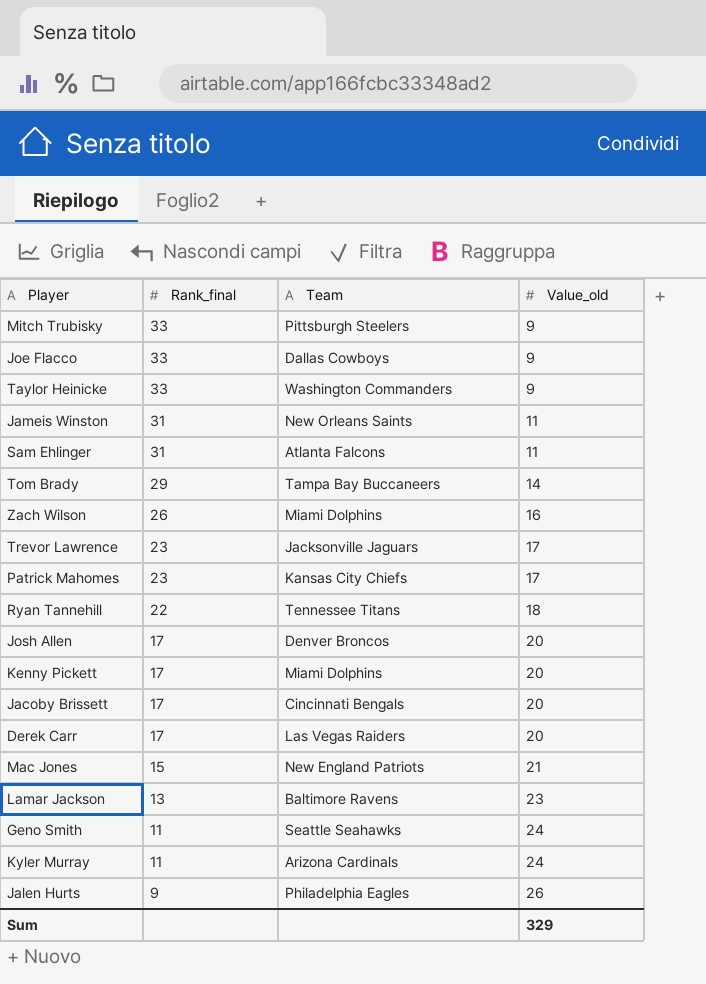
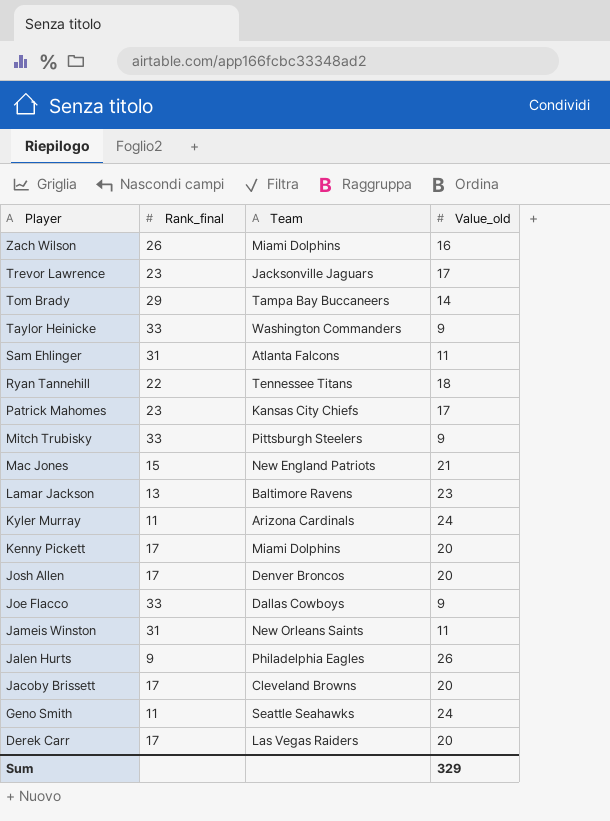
row order: Rank_final descending -> Player descending
Jacoby Brissett | Team: Cincinnati Bengals -> Cleveland Browns

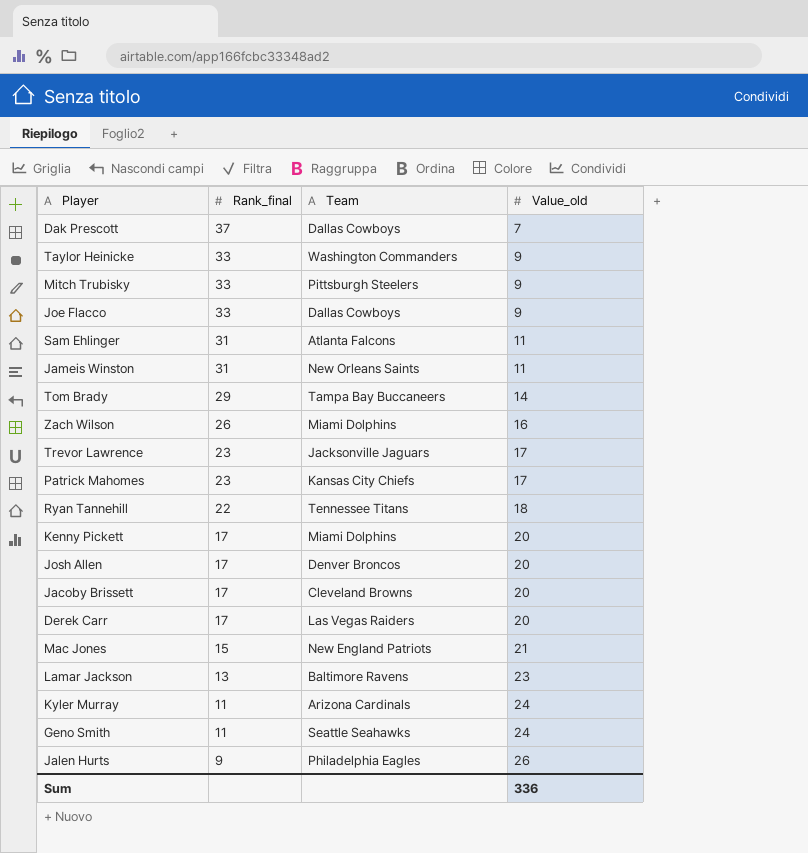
row order: Player descending -> Rank_final descending
row Dak Prescott: none -> 37 | Dallas Cowboys | 7
Sum | Value_old: 329 -> 336

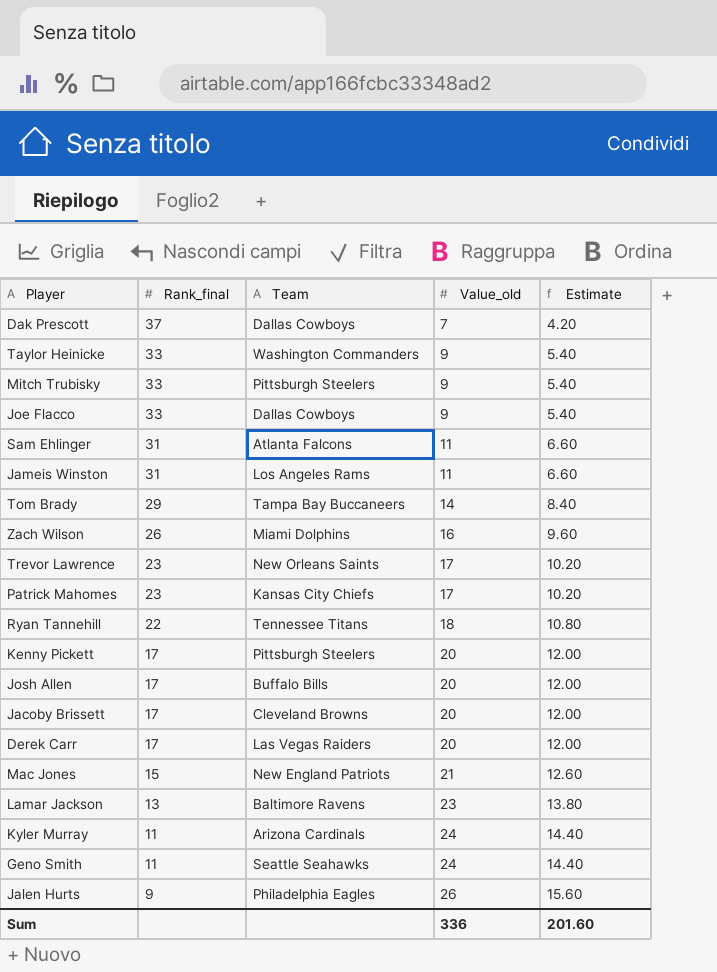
column Estimate | formula: none -> [Value_old] * 0.6
Jameis Winston | Team: New Orleans Saints -> Los Angeles Rams
Trevor Lawrence | Team: Jacksonville Jaguars -> New Orleans Saints
Kenny Pickett | Team: Miami Dolphins -> Pittsburgh Steelers
Josh Allen | Team: Denver Broncos -> Buffalo Bills

